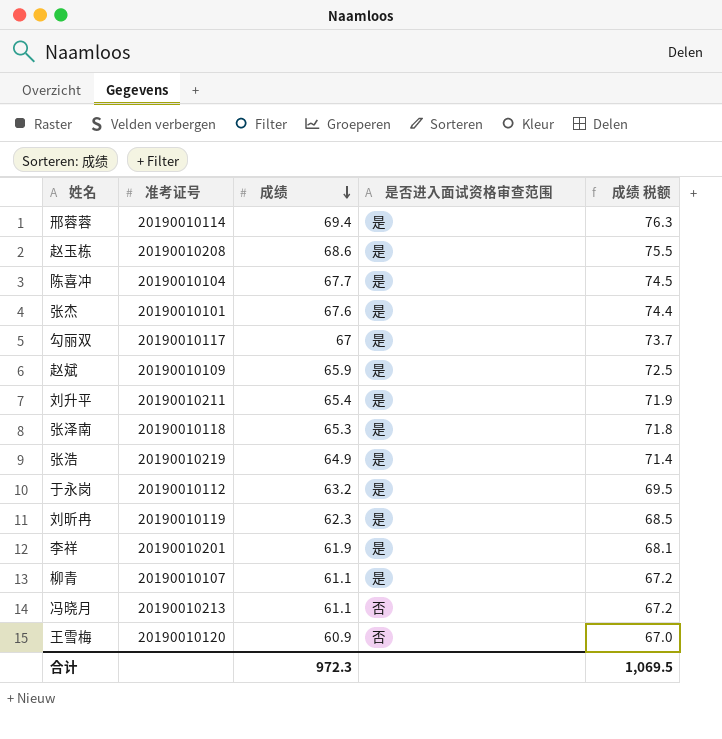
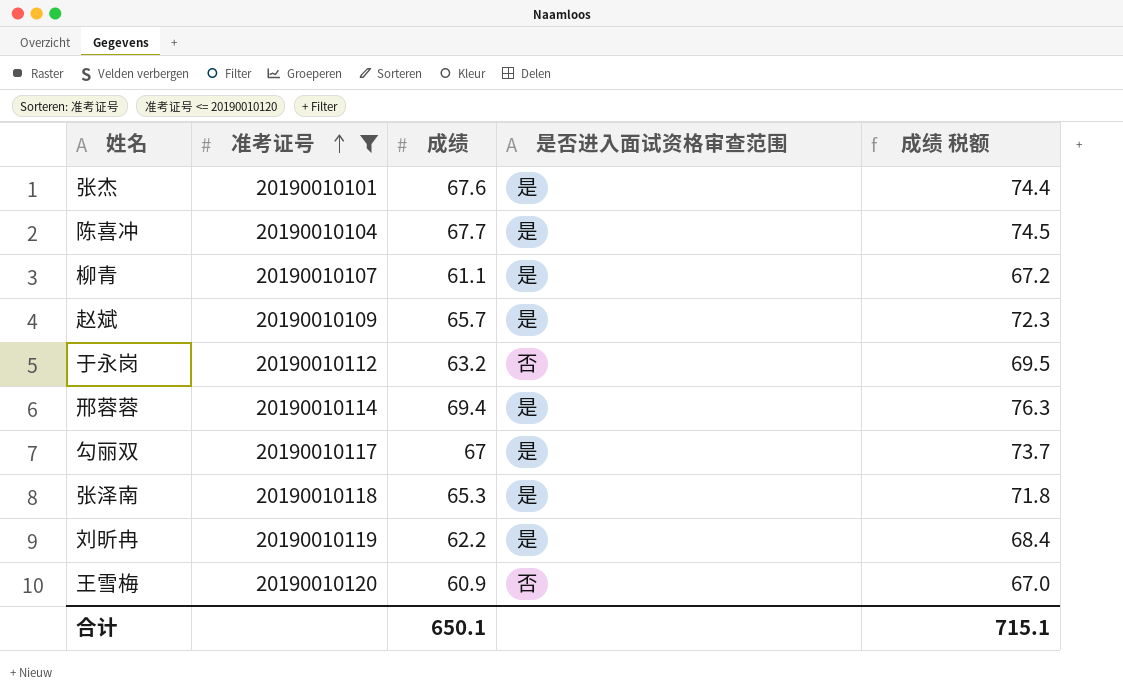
filter: none -> 准考证号 <= 20190010120
row order: 成绩 descending -> 准考证号 ascending
赵斌 | 成绩: 65.9 -> 65.7
赵斌 | 成绩 税额: 72.5 -> 72.3
于永岗 | 是否进入面试资格审查范围: 是 -> 否
刘昕冉 | 成绩: 62.3 -> 62.2
刘昕冉 | 成绩 税额: 68.5 -> 68.4
合计 | 成绩: 972.3 -> 650.1
合计 | 成绩 税额: 1,069.5 -> 715.1

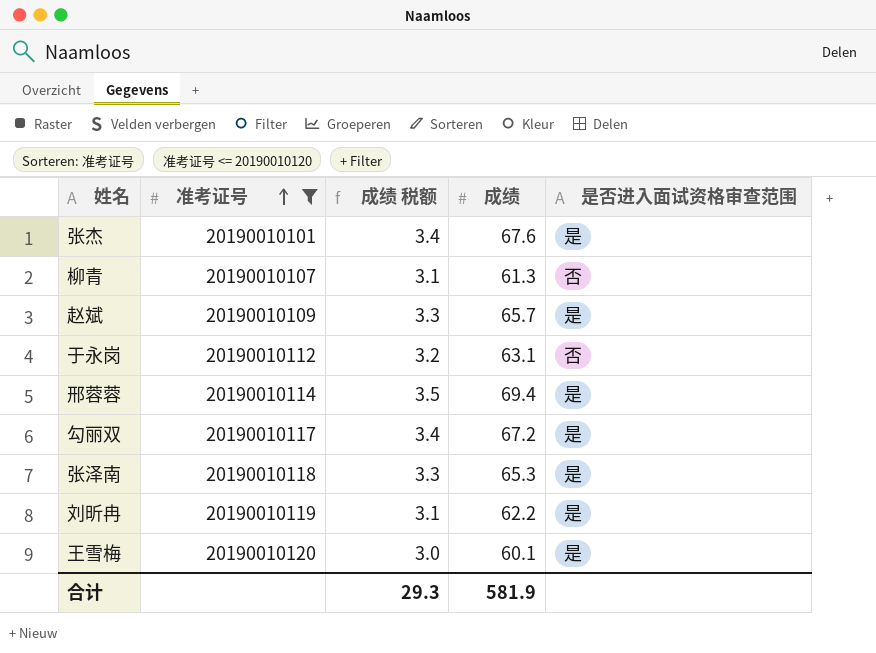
column 成绩 税额 | formula: [成绩] * 1.1 -> [成绩] * 0.05
column 成绩 税额 | position: 5 -> 3
row 陈喜冲: 20190010104 | 67.7 | 是 | 74.5 -> none
柳青 | 成绩: 61.1 -> 61.3
柳青 | 是否进入面试资格审查范围: 是 -> 否
于永岗 | 成绩: 63.2 -> 63.1
勾丽双 | 成绩: 67 -> 67.2
王雪梅 | 成绩: 60.9 -> 60.1
王雪梅 | 是否进入面试资格审查范围: 否 -> 是
合计 | 成绩 税额: 715.1 -> 29.3
合计 | 成绩: 650.1 -> 581.9

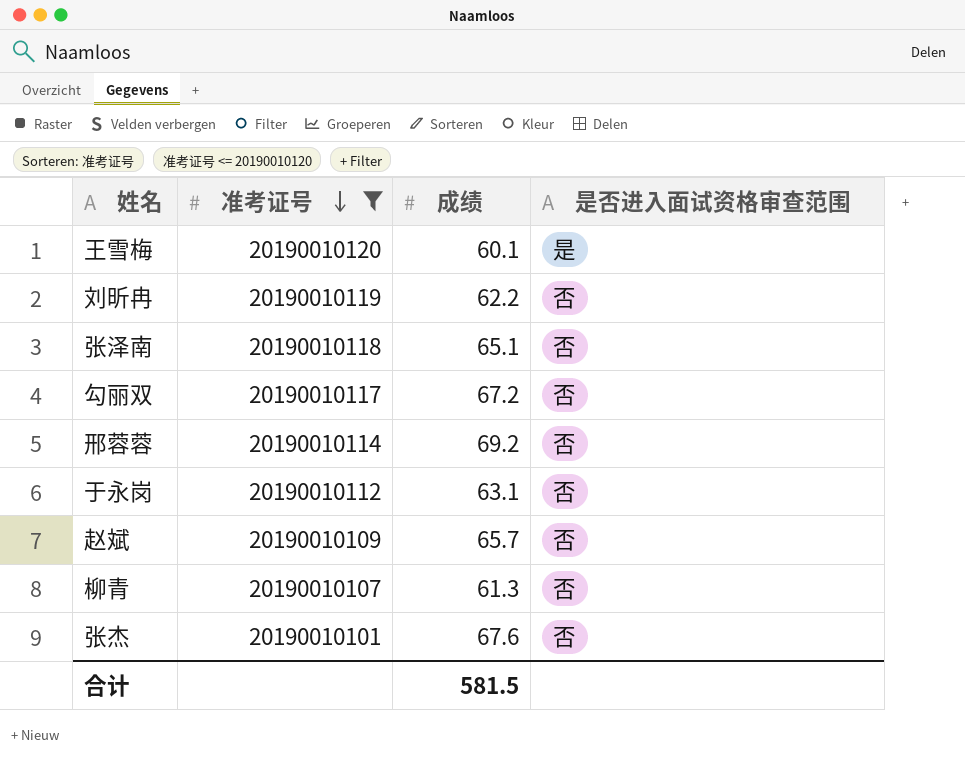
row order: 准考证号 ascending -> 准考证号 descending
column 成绩 税额 | formula: [成绩] * 0.05 -> none
刘昕冉 | 是否进入面试资格审查范围: 是 -> 否
张泽南 | 成绩: 65.3 -> 65.1
张泽南 | 是否进入面试资格审查范围: 是 -> 否
勾丽双 | 是否进入面试资格审查范围: 是 -> 否
邢蓉蓉 | 成绩: 69.4 -> 69.2
邢蓉蓉 | 是否进入面试资格审查范围: 是 -> 否
赵斌 | 是否进入面试资格审查范围: 是 -> 否
张杰 | 是否进入面试资格审查范围: 是 -> 否
合计 | 成绩: 581.9 -> 581.5

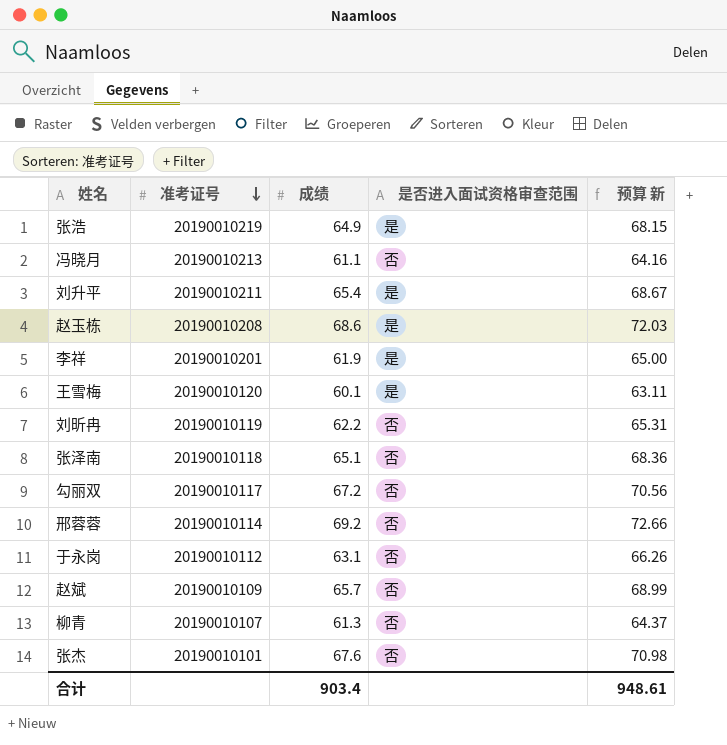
filter: 准考证号 <= 20190010120 -> none
column 预算 新 | formula: none -> [成绩] * 1.05
合计 | 成绩: 581.5 -> 903.4

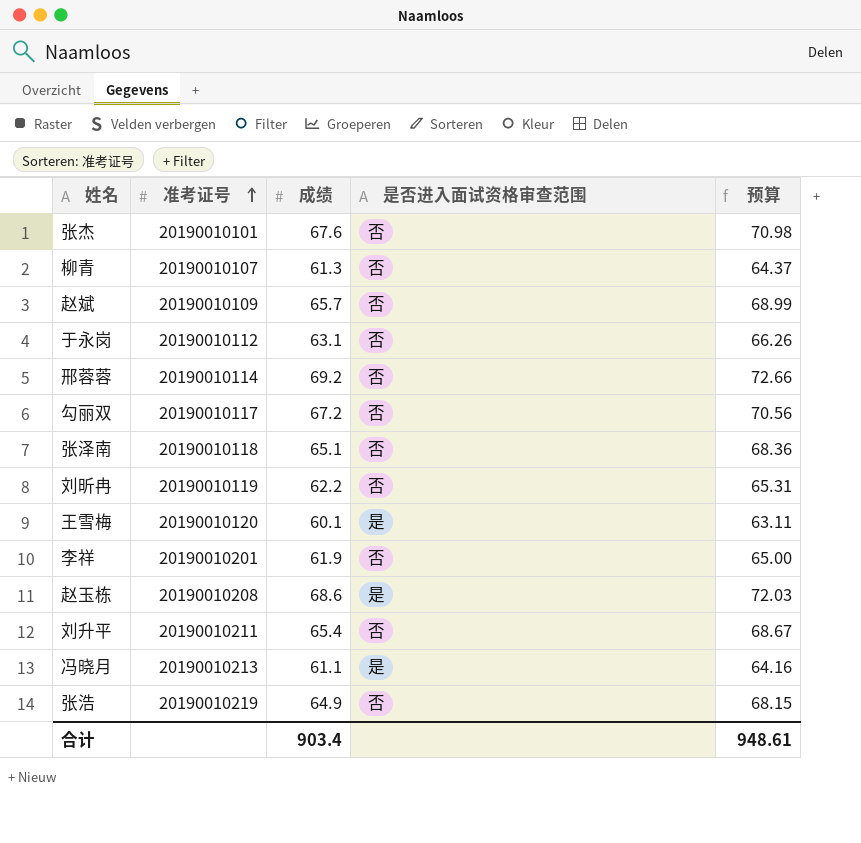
row order: 准考证号 descending -> 准考证号 ascending
column name: 预算 新 -> 预算
李祥 | 是否进入面试资格审查范围: 是 -> 否
刘升平 | 是否进入面试资格审查范围: 是 -> 否
冯晓月 | 是否进入面试资格审查范围: 否 -> 是
张浩 | 是否进入面试资格审查范围: 是 -> 否

